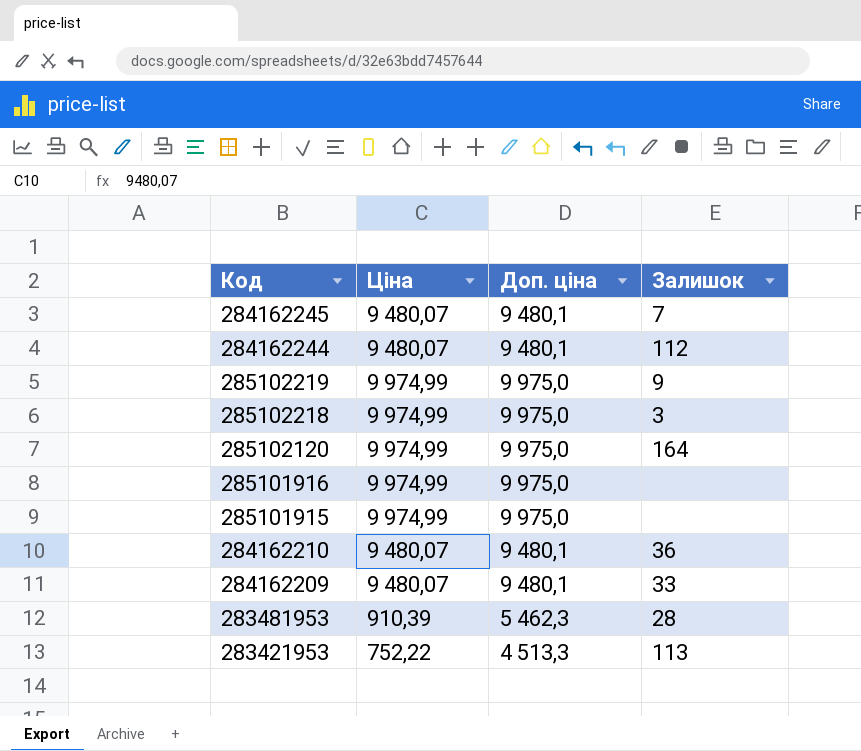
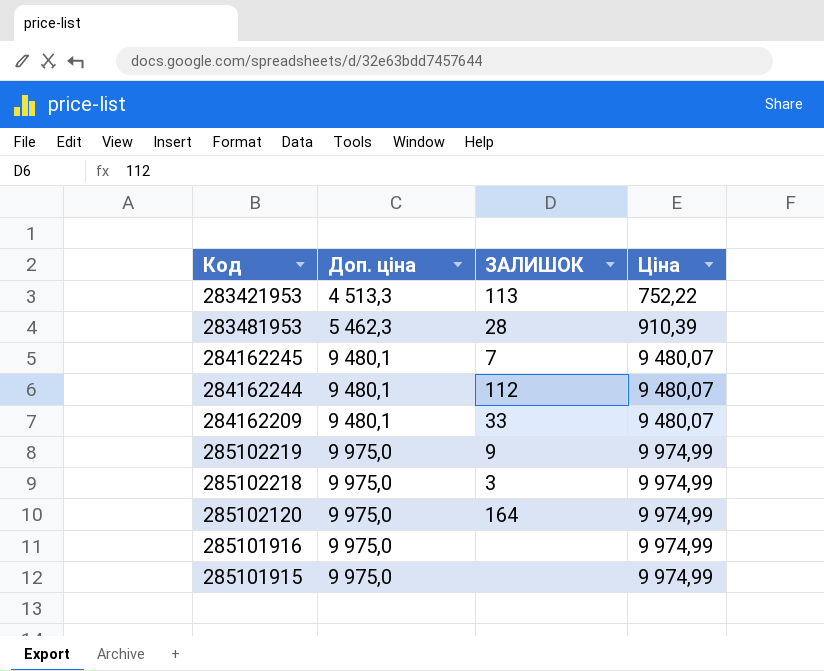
row order: none -> Доп. ціна ascending
column name: Залишок -> ЗАЛИШОК
column Ціна | position: 2 -> 4
row 284162210: 9 480,07 | 9 480,1 | 36 -> none

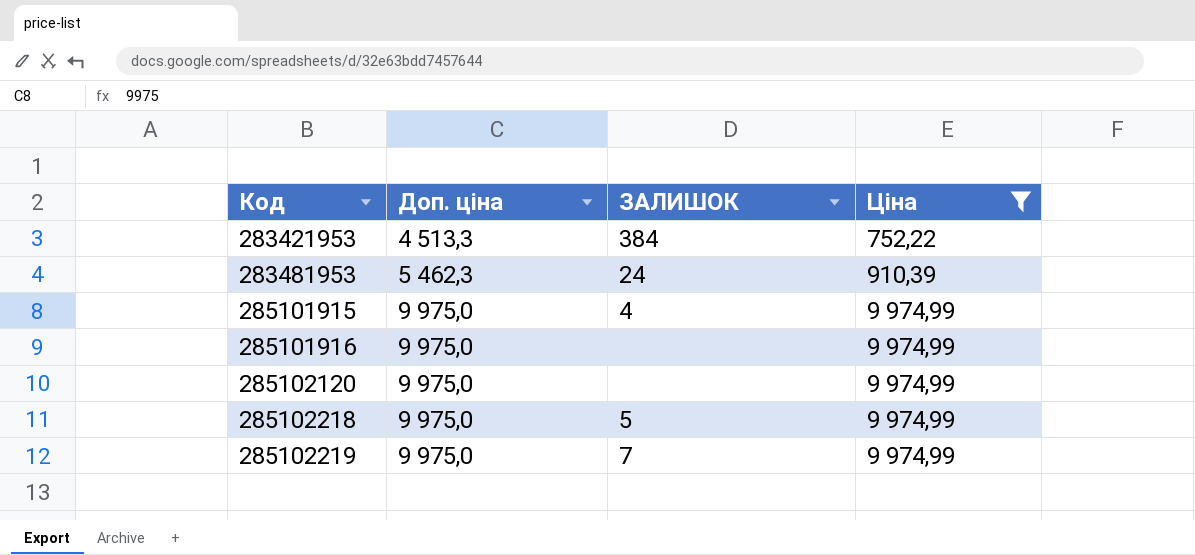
filter: none -> Ціна != 9 480,07
row order: Доп. ціна ascending -> Код ascending
283421953 | ЗАЛИШОК: 113 -> 384
283481953 | ЗАЛИШОК: 28 -> 24
285101915 | ЗАЛИШОК: none -> 4
285102120 | ЗАЛИШОК: 164 -> none
285102218 | ЗАЛИШОК: 3 -> 5
285102219 | ЗАЛИШОК: 9 -> 7

